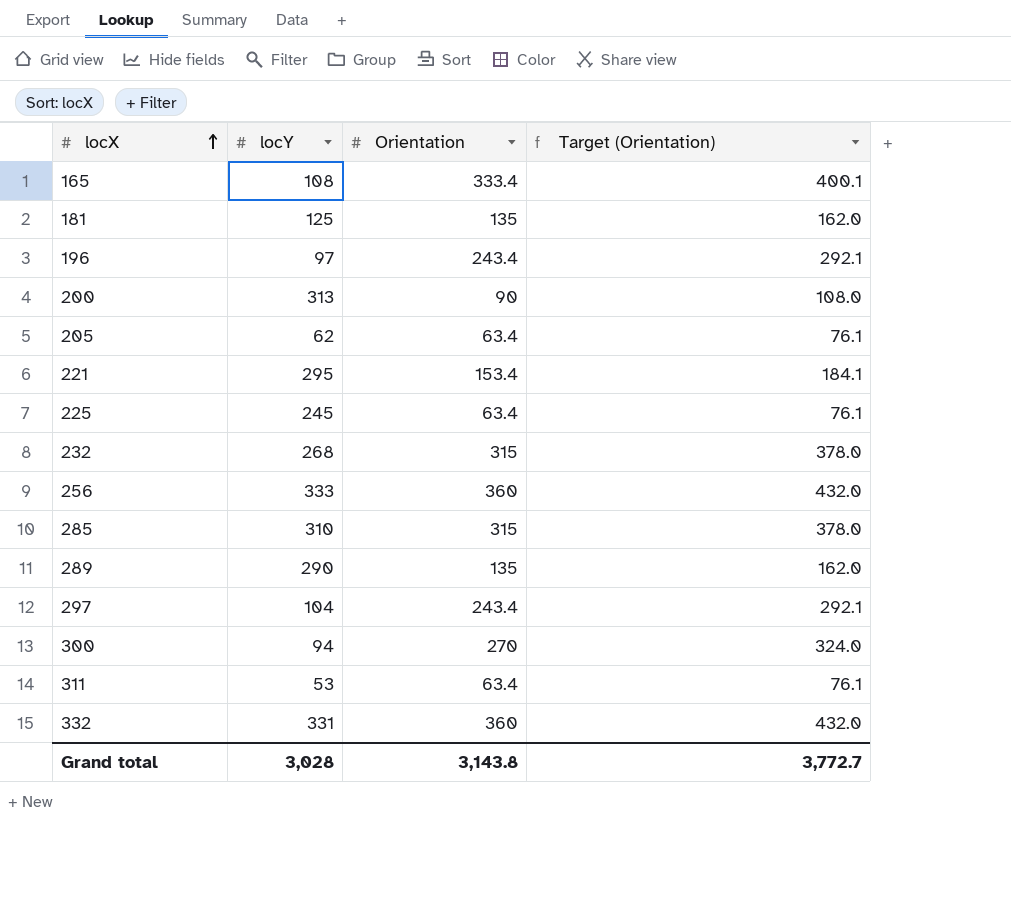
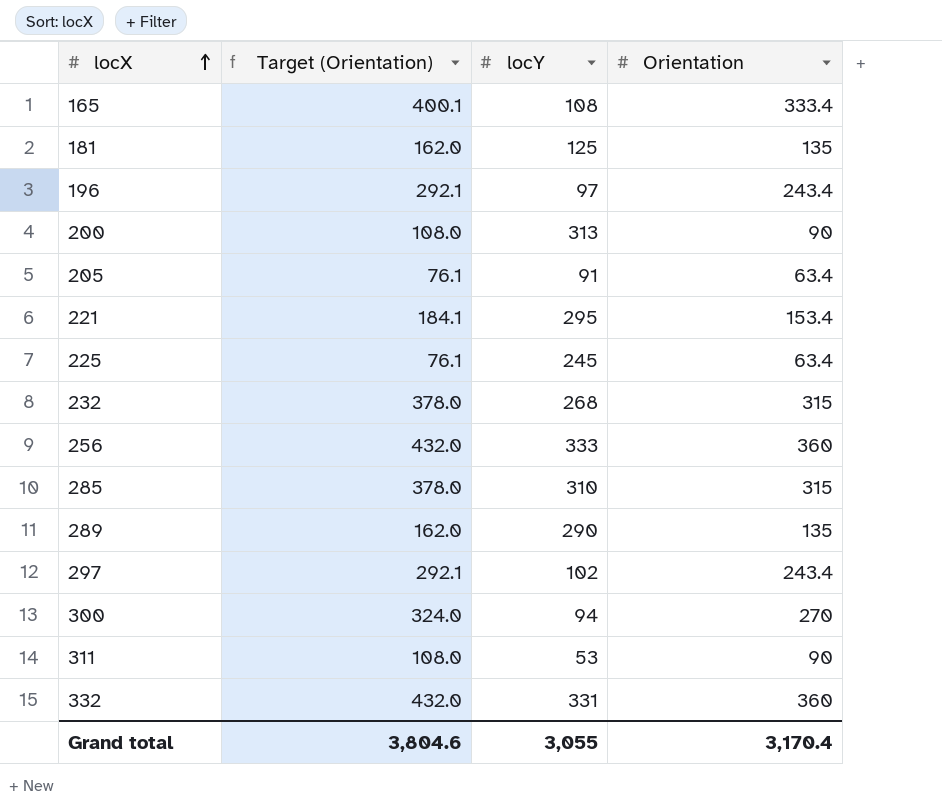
column Target (Orientation) | position: 4 -> 2
205 | locY: 62 -> 91
297 | locY: 104 -> 102
311 | Target (Orientation): 76.1 -> 108.0
311 | Orientation: 63.4 -> 90
Grand total | Target (Orientation): 3,772.7 -> 3,804.6
Grand total | locY: 3,028 -> 3,055
Grand total | Orientation: 3,143.8 -> 3,170.4

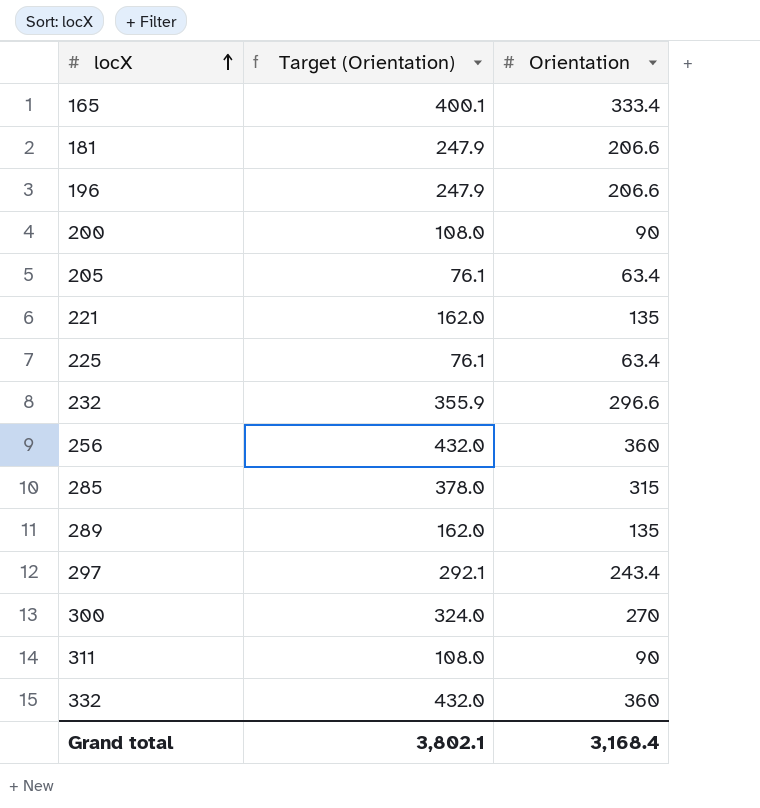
column locY | position: 3 -> none
181 | Target (Orientation): 162.0 -> 247.9
181 | Orientation: 135 -> 206.6
196 | Target (Orientation): 292.1 -> 247.9
196 | Orientation: 243.4 -> 206.6
221 | Target (Orientation): 184.1 -> 162.0
221 | Orientation: 153.4 -> 135
232 | Target (Orientation): 378.0 -> 355.9
232 | Orientation: 315 -> 296.6
Grand total | Target (Orientation): 3,804.6 -> 3,802.1
Grand total | Orientation: 3,170.4 -> 3,168.4

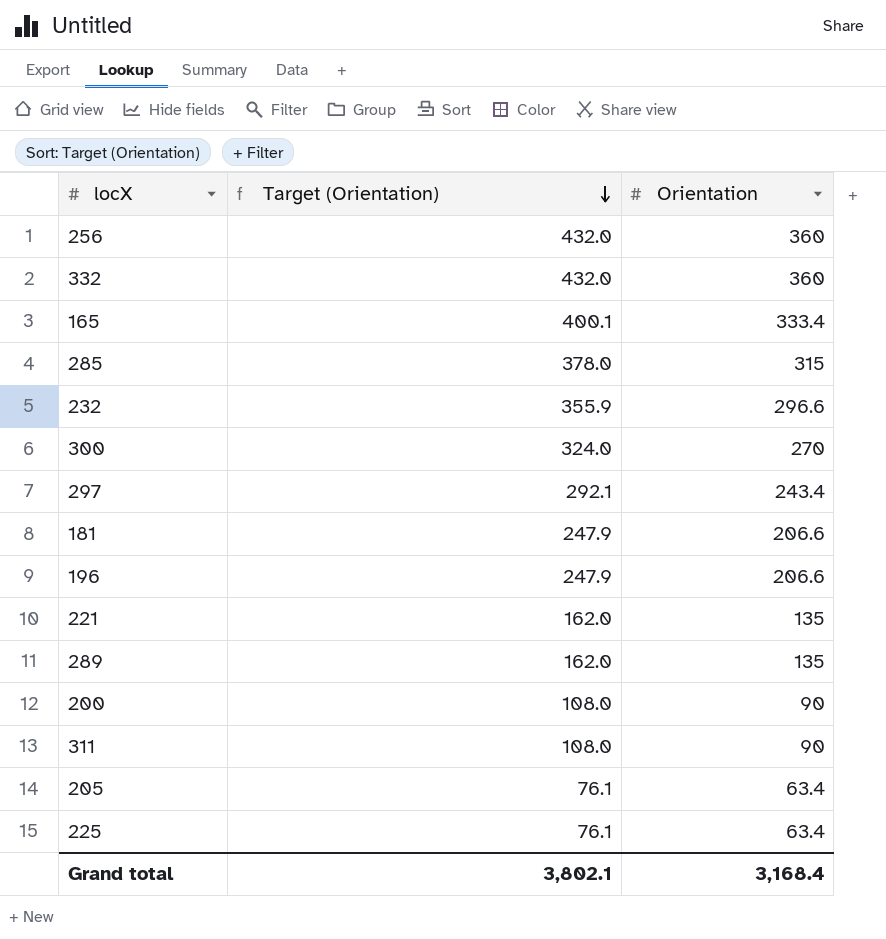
row order: locX ascending -> Target (Orientation) descending

